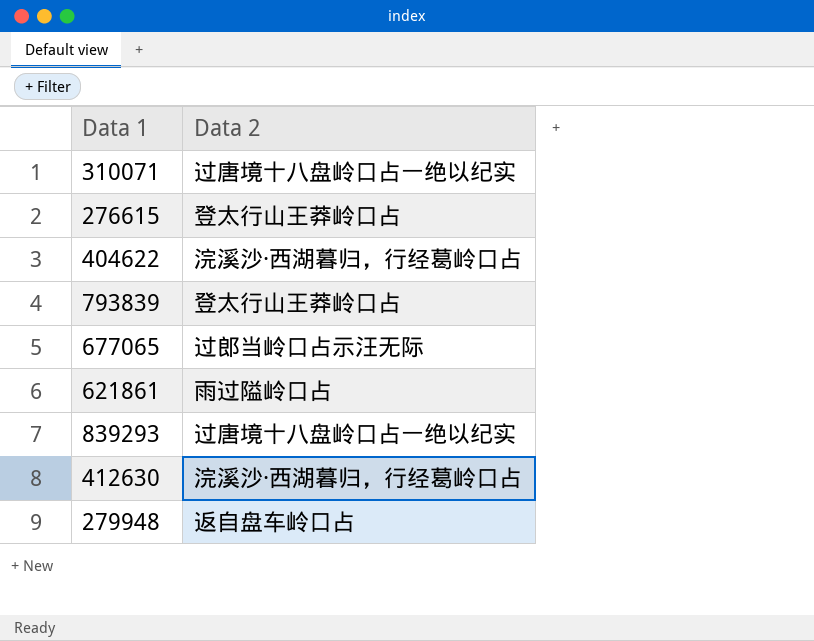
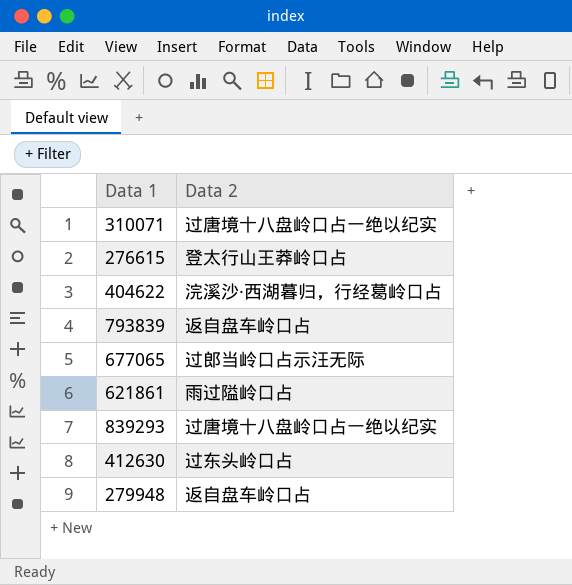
793839 | Data 2: 登太行山王莽岭口占 -> 返自盘车岭口占
412630 | Data 2: 浣溪沙·西湖暮归，行经葛岭口占 -> 过东头岭口占

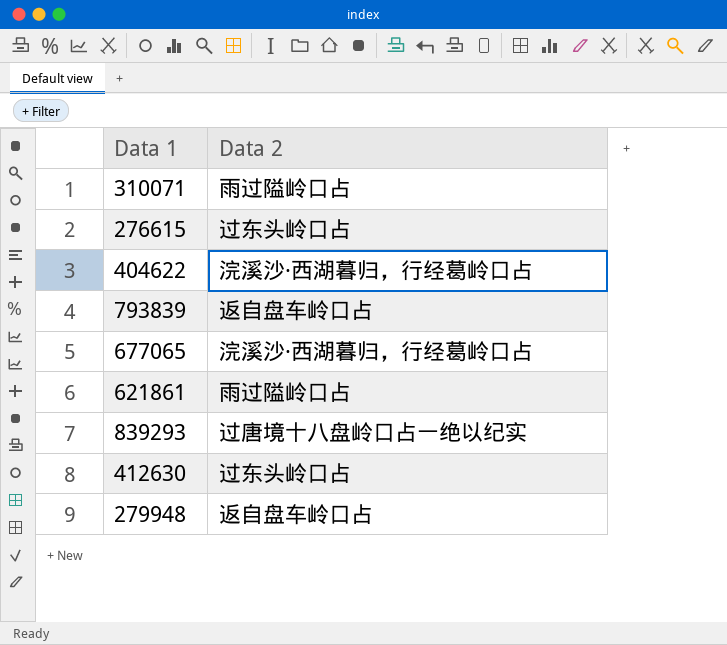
310071 | Data 2: 过唐境十八盘岭口占一绝以纪实 -> 雨过隘岭口占
276615 | Data 2: 登太行山王莽岭口占 -> 过东头岭口占
677065 | Data 2: 过郎当岭口占示汪无际 -> 浣溪沙·西湖暮归，行经葛岭口占

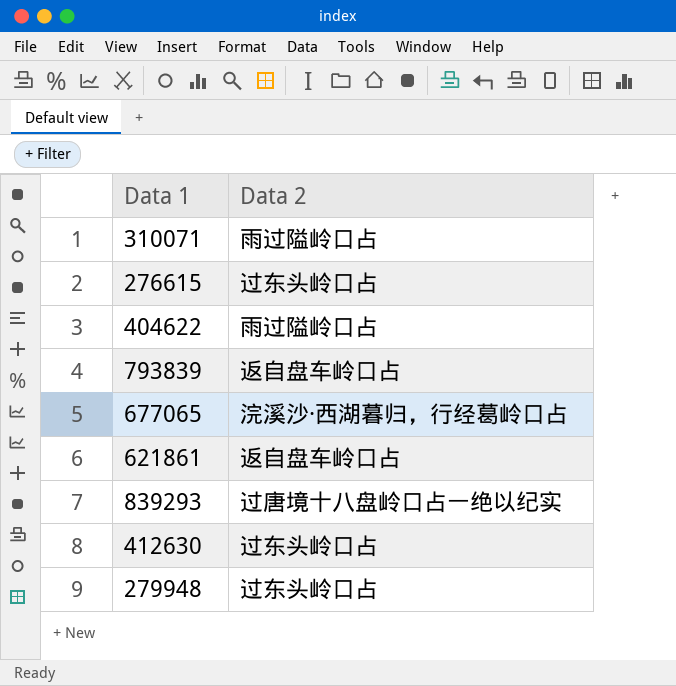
404622 | Data 2: 浣溪沙·西湖暮归，行经葛岭口占 -> 雨过隘岭口占
621861 | Data 2: 雨过隘岭口占 -> 返自盘车岭口占
279948 | Data 2: 返自盘车岭口占 -> 过东头岭口占

